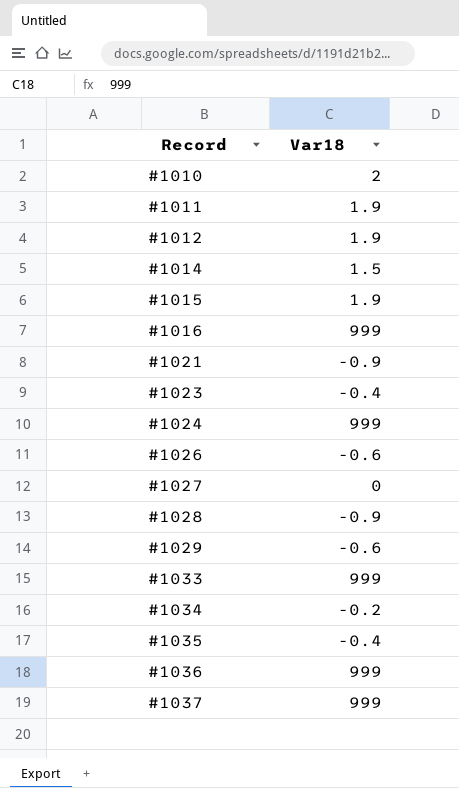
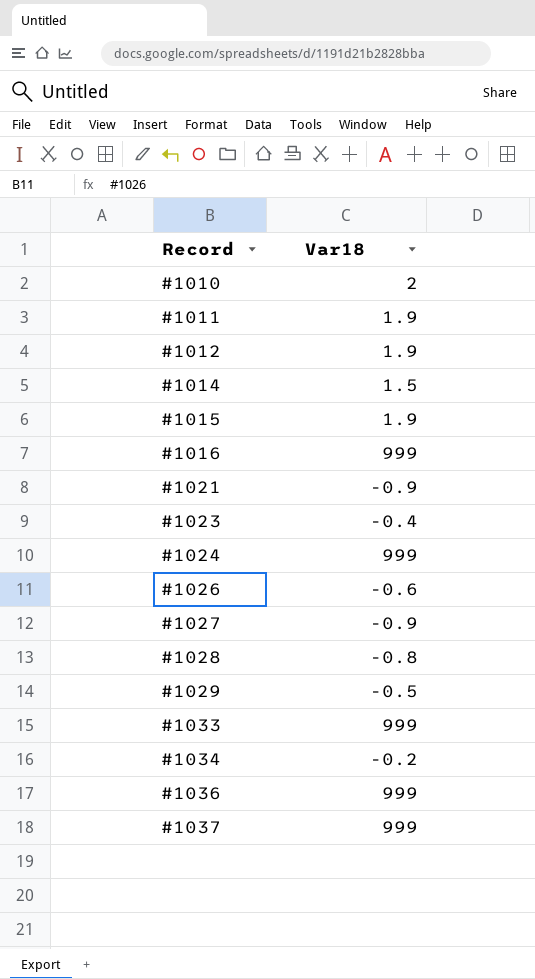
row #1035: -0.4 -> none
#1027 | Var18: 0 -> -0.9
#1028 | Var18: -0.9 -> -0.8
#1029 | Var18: -0.6 -> -0.5

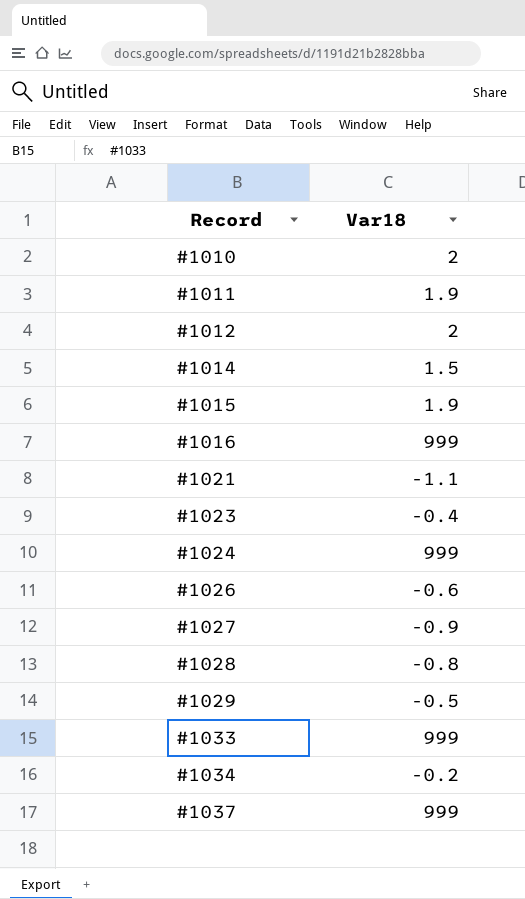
row #1036: 999 -> none
#1012 | Var18: 1.9 -> 2
#1021 | Var18: -0.9 -> -1.1

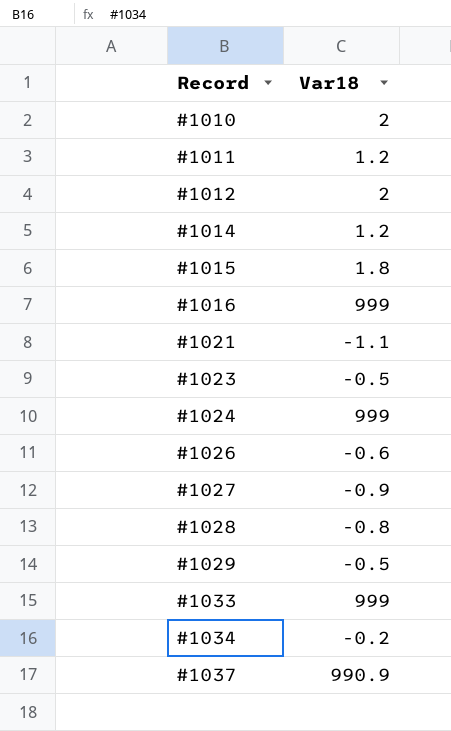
#1011 | Var18: 1.9 -> 1.2
#1014 | Var18: 1.5 -> 1.2
#1015 | Var18: 1.9 -> 1.8
#1023 | Var18: -0.4 -> -0.5
#1037 | Var18: 999 -> 990.9

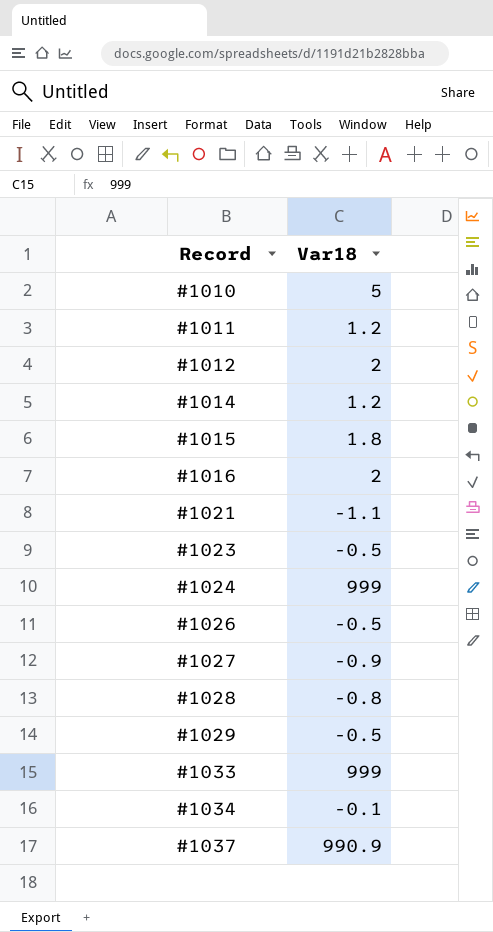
#1010 | Var18: 2 -> 5
#1016 | Var18: 999 -> 2
#1026 | Var18: -0.6 -> -0.5
#1034 | Var18: -0.2 -> -0.1

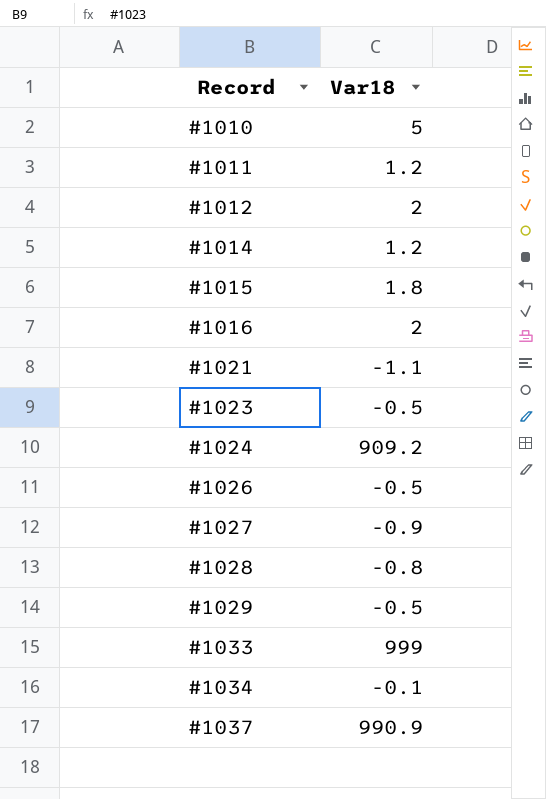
#1024 | Var18: 999 -> 909.2

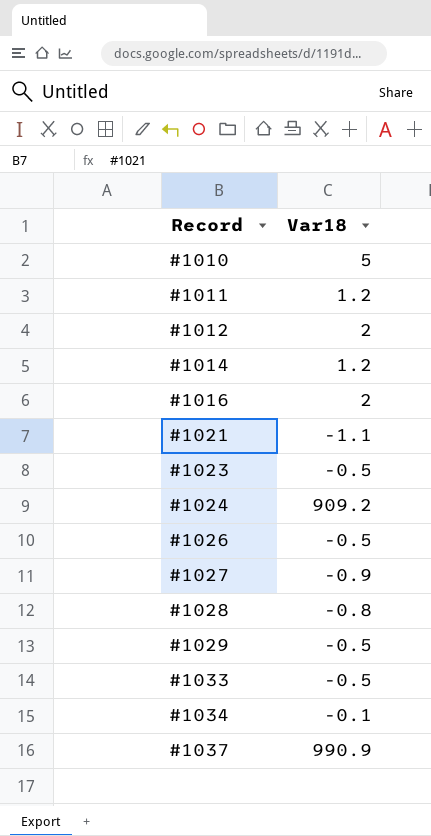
row #1015: 1.8 -> none
#1033 | Var18: 999 -> -0.5

